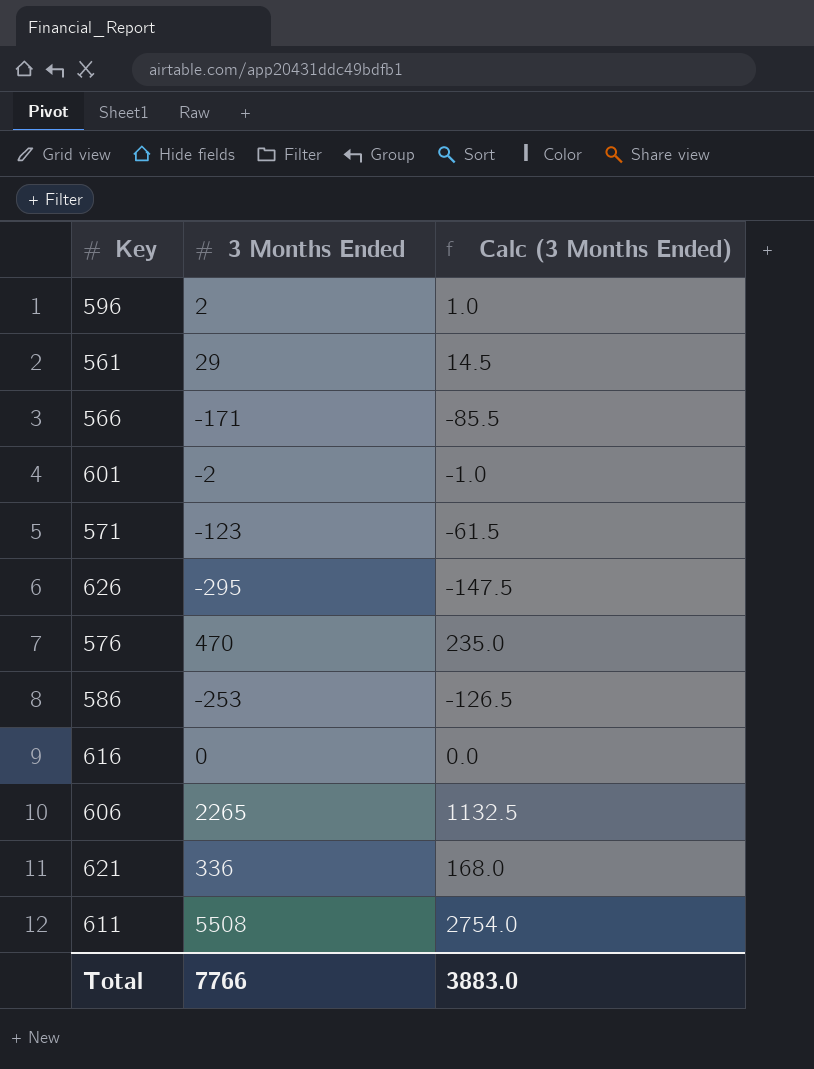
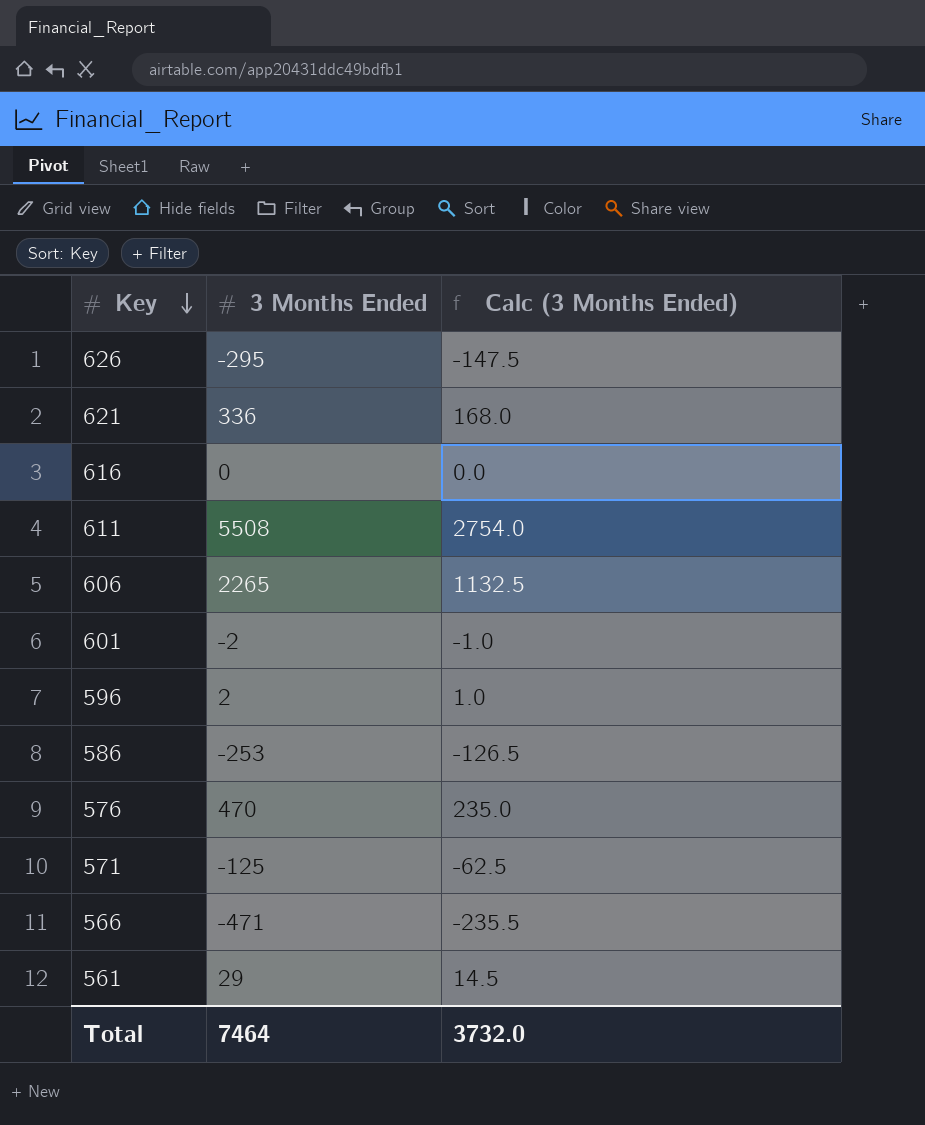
row order: none -> Key descending
571 | 3 Months Ended: -123 -> -125
571 | Calc (3 Months Ended): -61.5 -> -62.5
566 | 3 Months Ended: -171 -> -471
566 | Calc (3 Months Ended): -85.5 -> -235.5
Total | 3 Months Ended: 7766 -> 7464
Total | Calc (3 Months Ended): 3883.0 -> 3732.0

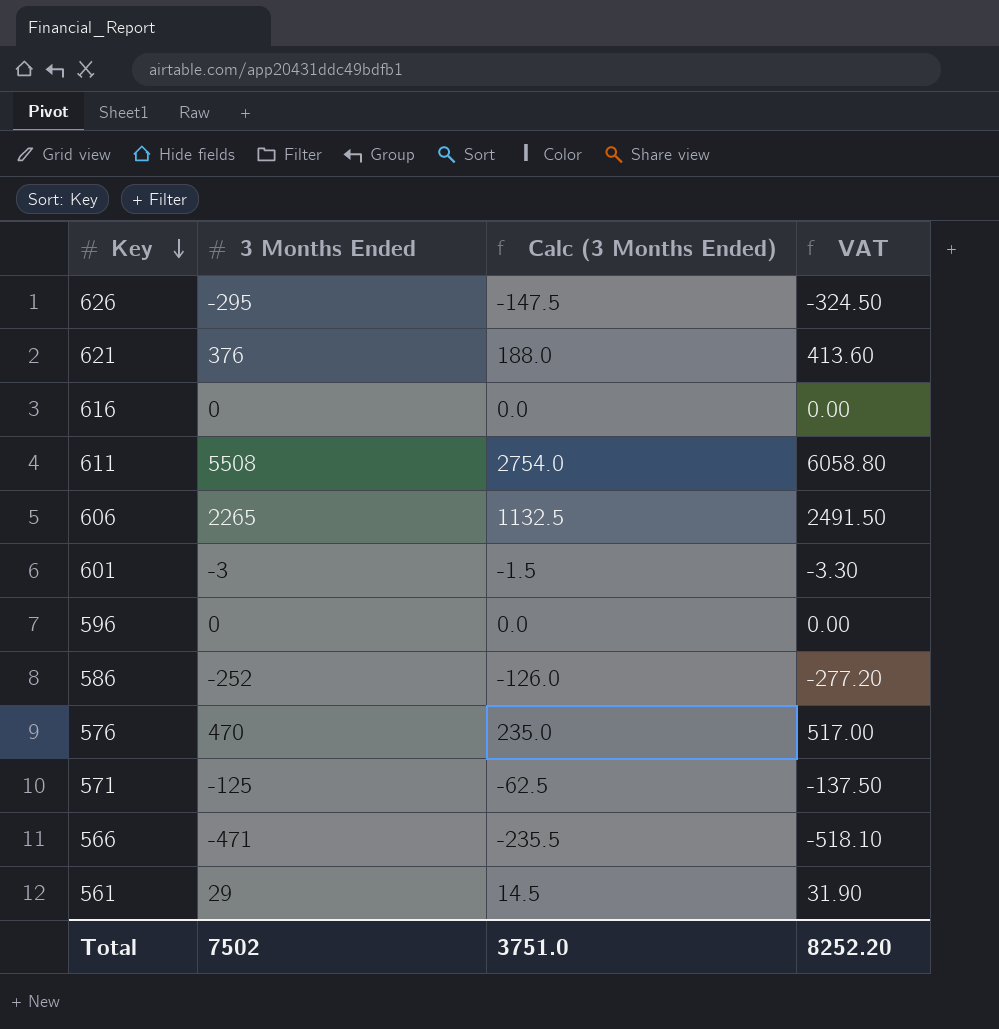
column VAT | formula: none -> [3 Months Ended] * 1.1
621 | 3 Months Ended: 336 -> 376
621 | Calc (3 Months Ended): 168.0 -> 188.0
601 | 3 Months Ended: -2 -> -3
601 | Calc (3 Months Ended): -1.0 -> -1.5
596 | 3 Months Ended: 2 -> 0
596 | Calc (3 Months Ended): 1.0 -> 0.0
586 | 3 Months Ended: -253 -> -252
586 | Calc (3 Months Ended): -126.5 -> -126.0
Total | 3 Months Ended: 7464 -> 7502
Total | Calc (3 Months Ended): 3732.0 -> 3751.0

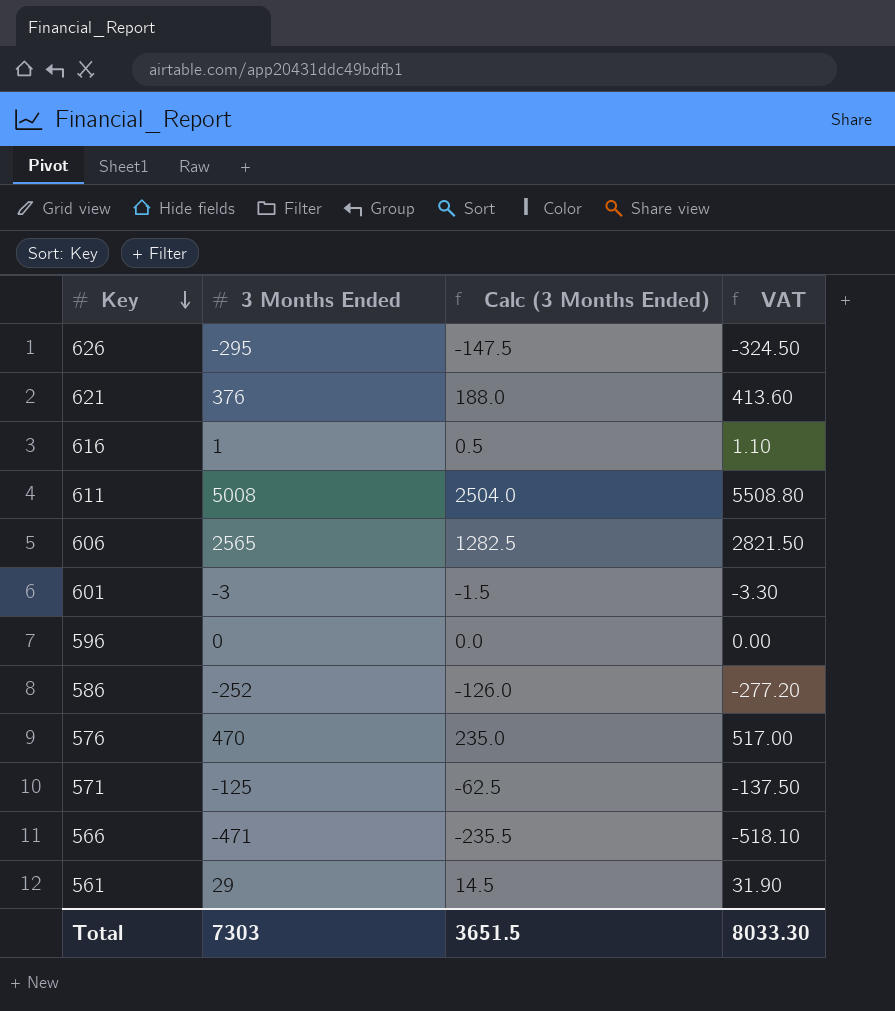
616 | 3 Months Ended: 0 -> 1
616 | Calc (3 Months Ended): 0.0 -> 0.5
616 | VAT: 0.00 -> 1.10
611 | 3 Months Ended: 5508 -> 5008
611 | Calc (3 Months Ended): 2754.0 -> 2504.0
611 | VAT: 6058.80 -> 5508.80
606 | 3 Months Ended: 2265 -> 2565
606 | Calc (3 Months Ended): 1132.5 -> 1282.5
606 | VAT: 2491.50 -> 2821.50
Total | 3 Months Ended: 7502 -> 7303
Total | Calc (3 Months Ended): 3751.0 -> 3651.5
Total | VAT: 8252.20 -> 8033.30

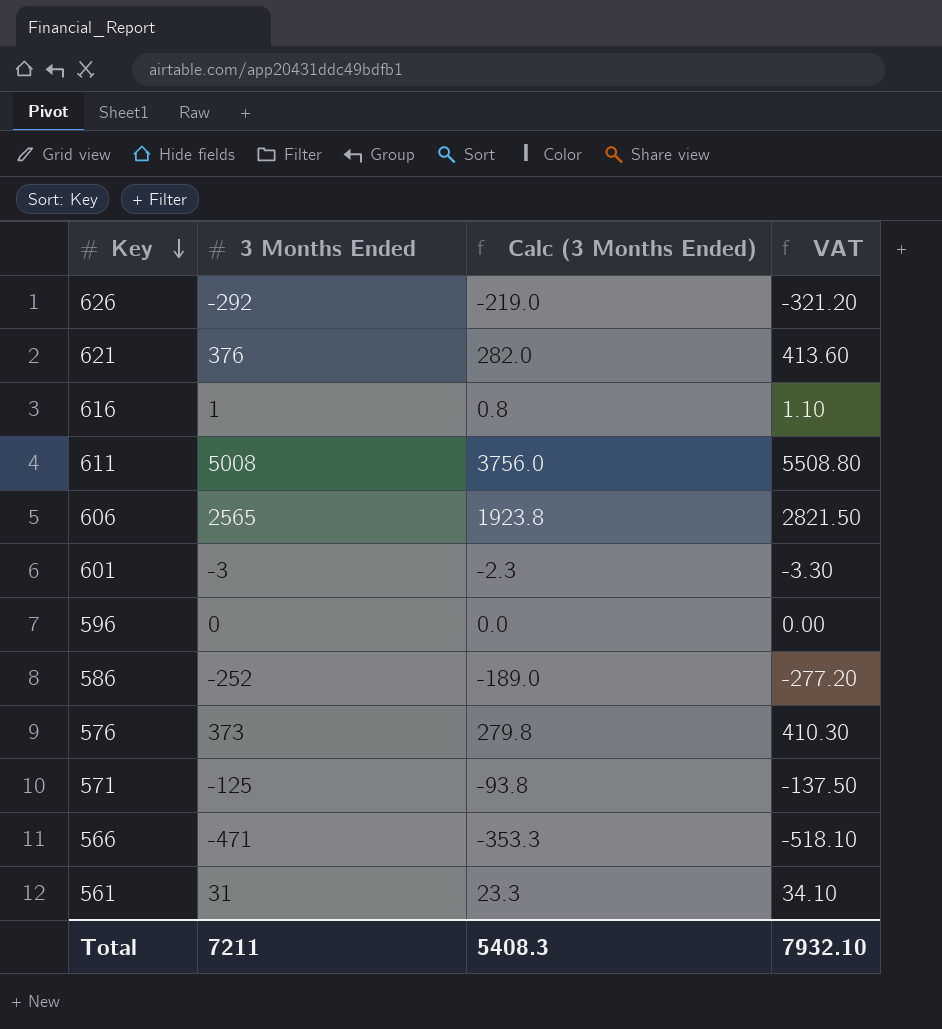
column Calc (3 Months Ended) | formula: [3 Months Ended] * 0.5 -> [3 Months Ended] * 0.75
626 | 3 Months Ended: -295 -> -292
626 | VAT: -324.50 -> -321.20
576 | 3 Months Ended: 470 -> 373
576 | VAT: 517.00 -> 410.30
561 | 3 Months Ended: 29 -> 31
561 | VAT: 31.90 -> 34.10
Total | 3 Months Ended: 7303 -> 7211
Total | Calc (3 Months Ended): 3651.5 -> 5408.3
Total | VAT: 8033.30 -> 7932.10

